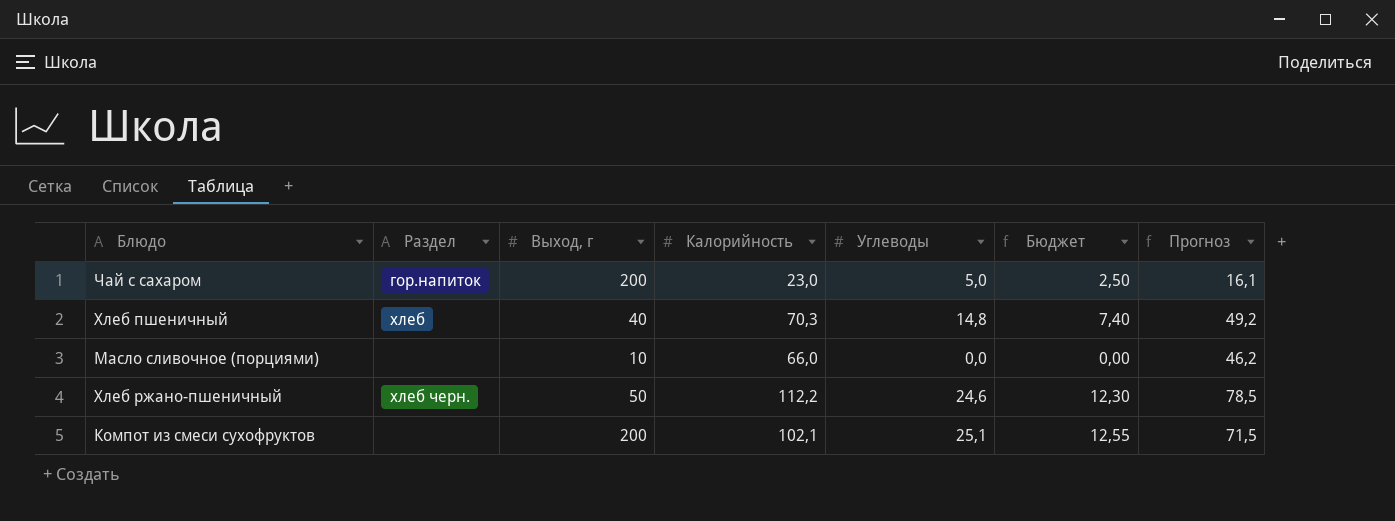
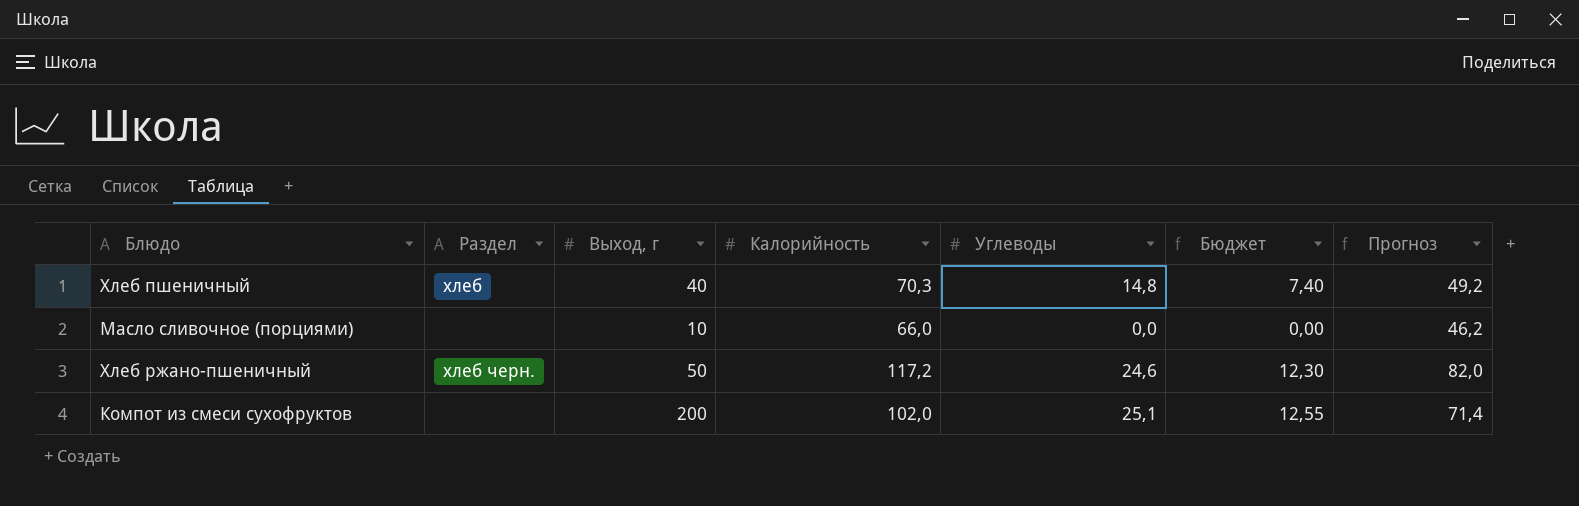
row Чай с сахаром: гор.напиток | 200 | 23,0 | 5,0 | 2,50 | 16,1 -> none
Хлеб ржано-пшеничный | Калорийность: 112,2 -> 117,2
Хлеб ржано-пшеничный | Прогноз: 78,5 -> 82,0
Компот из смеси сухофруктов | Калорийность: 102,1 -> 102,0
Компот из смеси сухофруктов | Прогноз: 71,5 -> 71,4

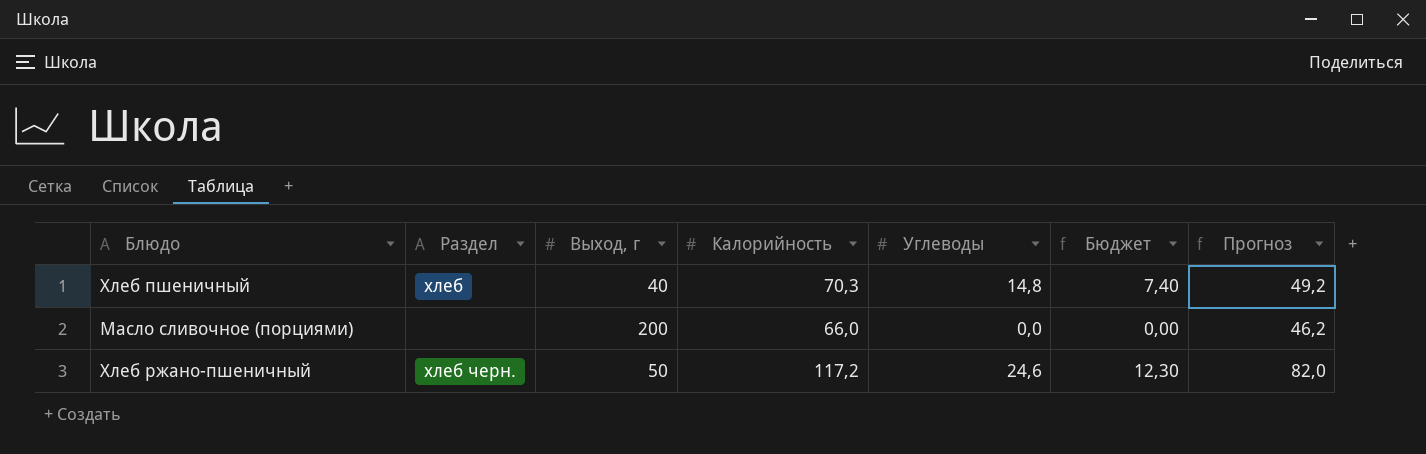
row Компот из смеси сухофруктов: none | 200 | 102,0 | 25,1 | 12,55 | 71,4 -> none
Масло сливочное (порциями) | Выход, г: 10 -> 200

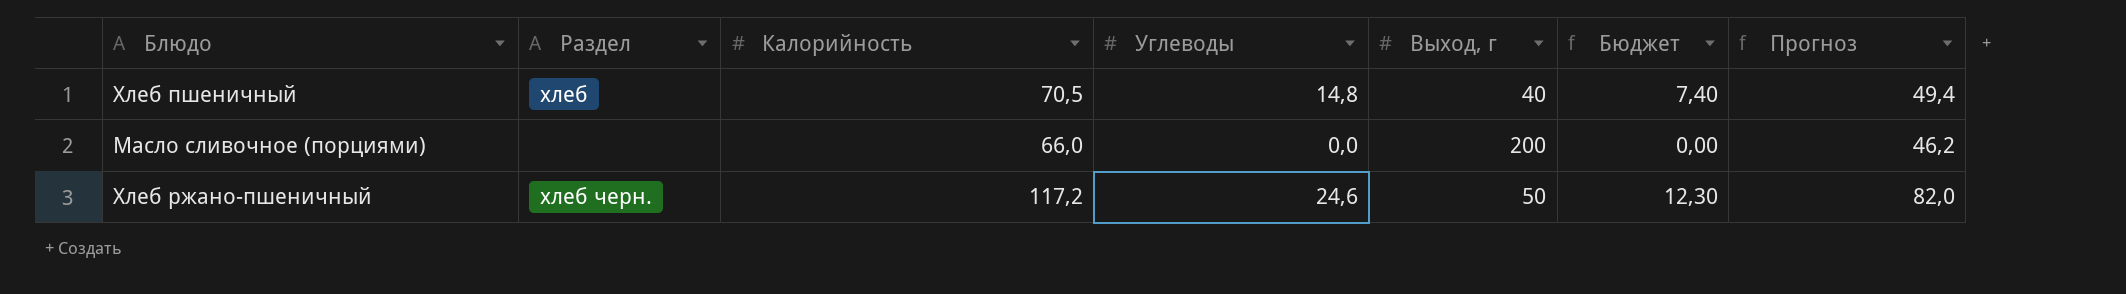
column Выход, г | position: 3 -> 5
Хлеб пшеничный | Калорийность: 70,3 -> 70,5
Хлеб пшеничный | Прогноз: 49,2 -> 49,4

